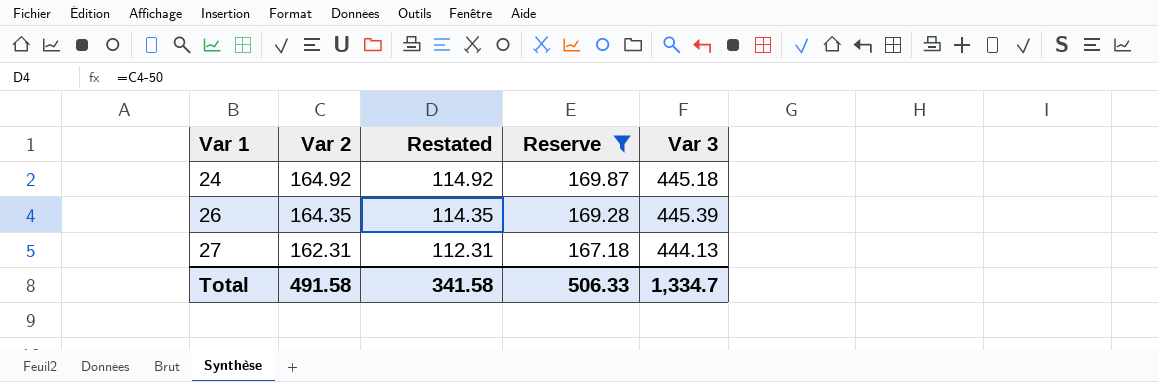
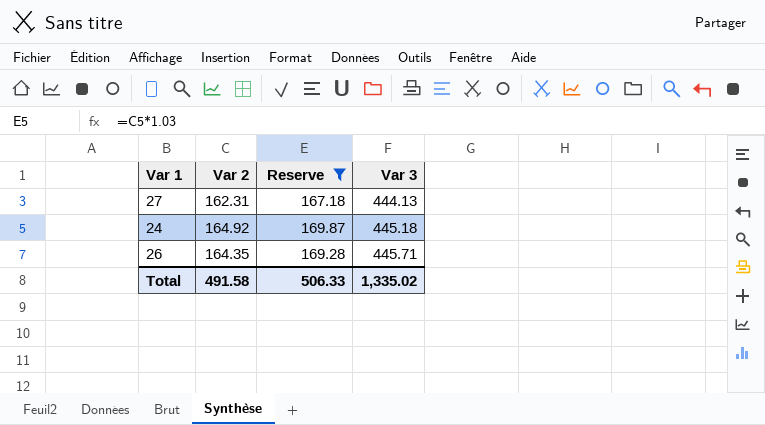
row order: Var 1 ascending -> Var 3 ascending
column Restated | formula: [Var 2] - 50 -> none
26 | Var 3: 445.39 -> 445.71
Total | Var 3: 1,334.7 -> 1,335.02

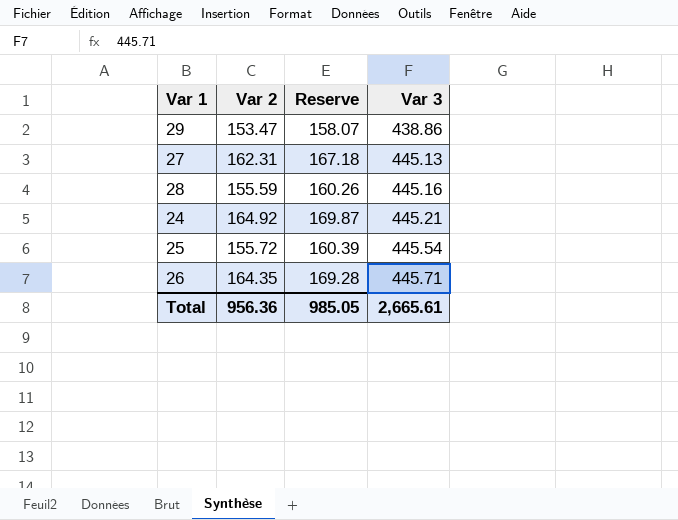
filter: Reserve >= 167.18 -> none
27 | Var 3: 444.13 -> 445.13
24 | Var 3: 445.18 -> 445.21
Total | Var 2: 491.58 -> 956.36
Total | Reserve: 506.33 -> 985.05
Total | Var 3: 1,335.02 -> 2,665.61

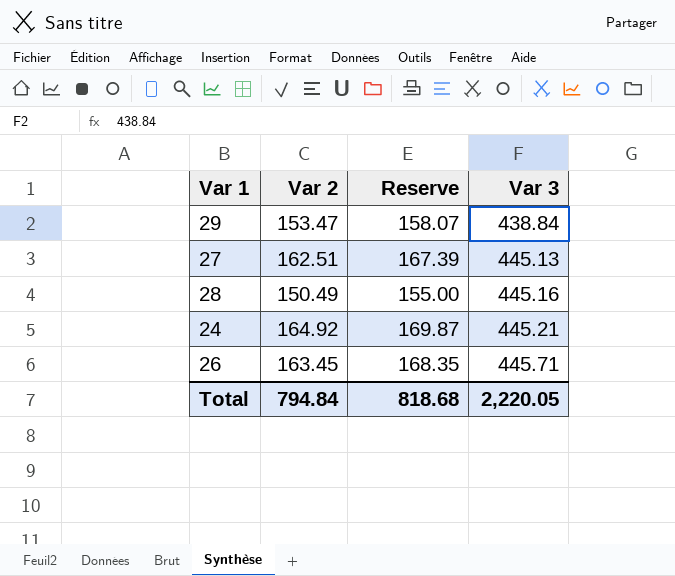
row 25: 155.72 | 160.39 | 445.54 -> none
29 | Var 3: 438.86 -> 438.84
27 | Var 2: 162.31 -> 162.51
27 | Reserve: 167.18 -> 167.39
28 | Var 2: 155.59 -> 150.49
28 | Reserve: 160.26 -> 155.00
26 | Var 2: 164.35 -> 163.45
26 | Reserve: 169.28 -> 168.35
Total | Var 2: 956.36 -> 794.84
Total | Reserve: 985.05 -> 818.68
Total | Var 3: 2,665.61 -> 2,220.05

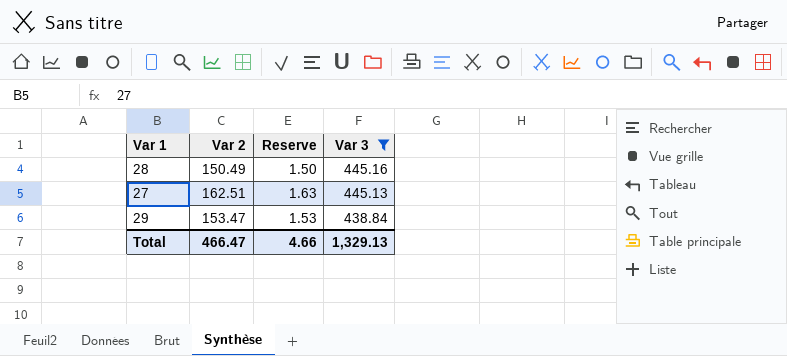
filter: none -> Var 3 <= 445.16
row order: Var 3 ascending -> Var 3 descending
column Reserve | formula: [Var 2] * 1.03 -> [Var 2] * 0.01
Total | Var 2: 794.84 -> 466.47
Total | Reserve: 818.68 -> 4.66
Total | Var 3: 2,220.05 -> 1,329.13

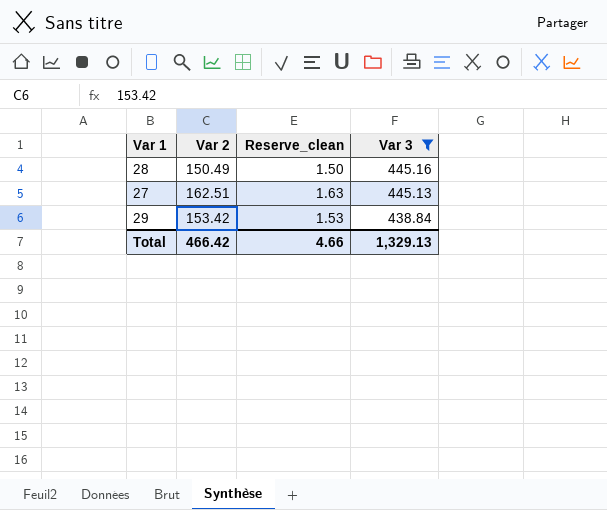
column name: Reserve -> Reserve_clean
29 | Var 2: 153.47 -> 153.42
Total | Var 2: 466.47 -> 466.42

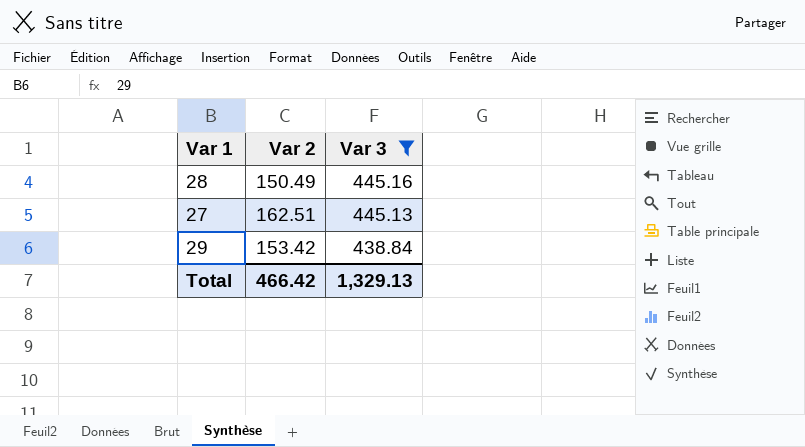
column Reserve_clean | formula: [Var 2] * 0.01 -> none

